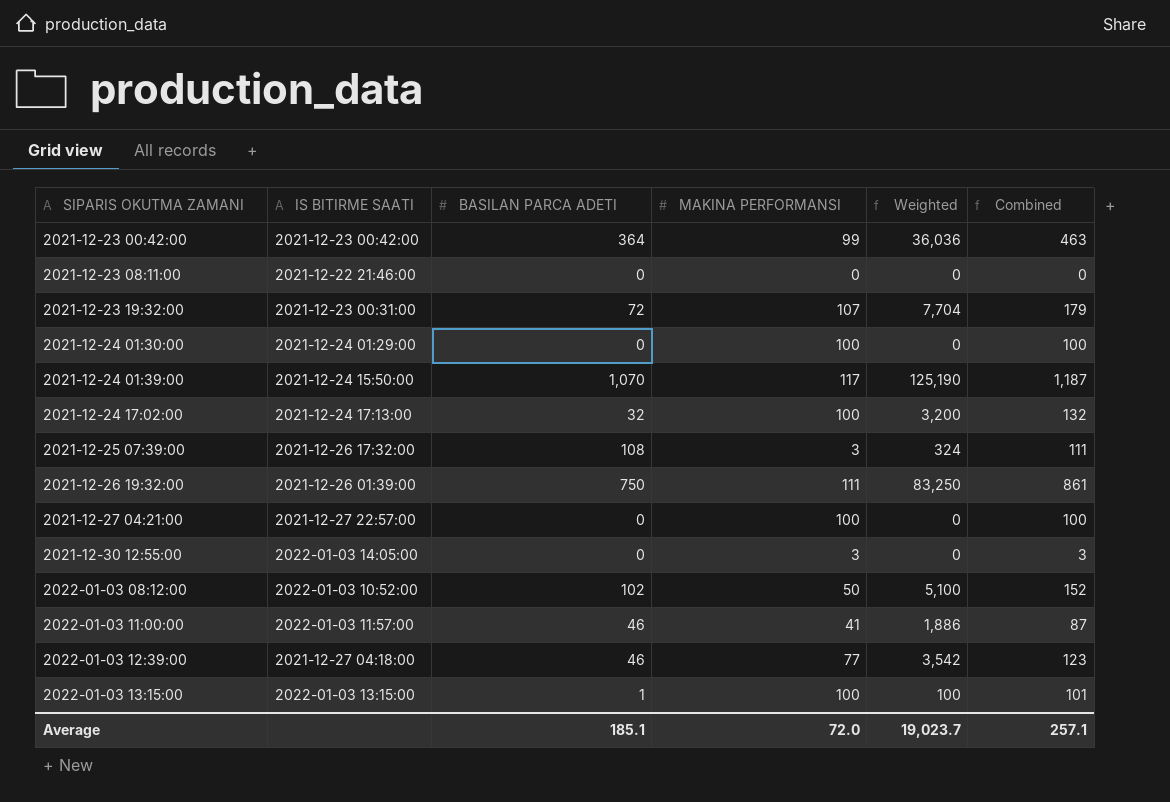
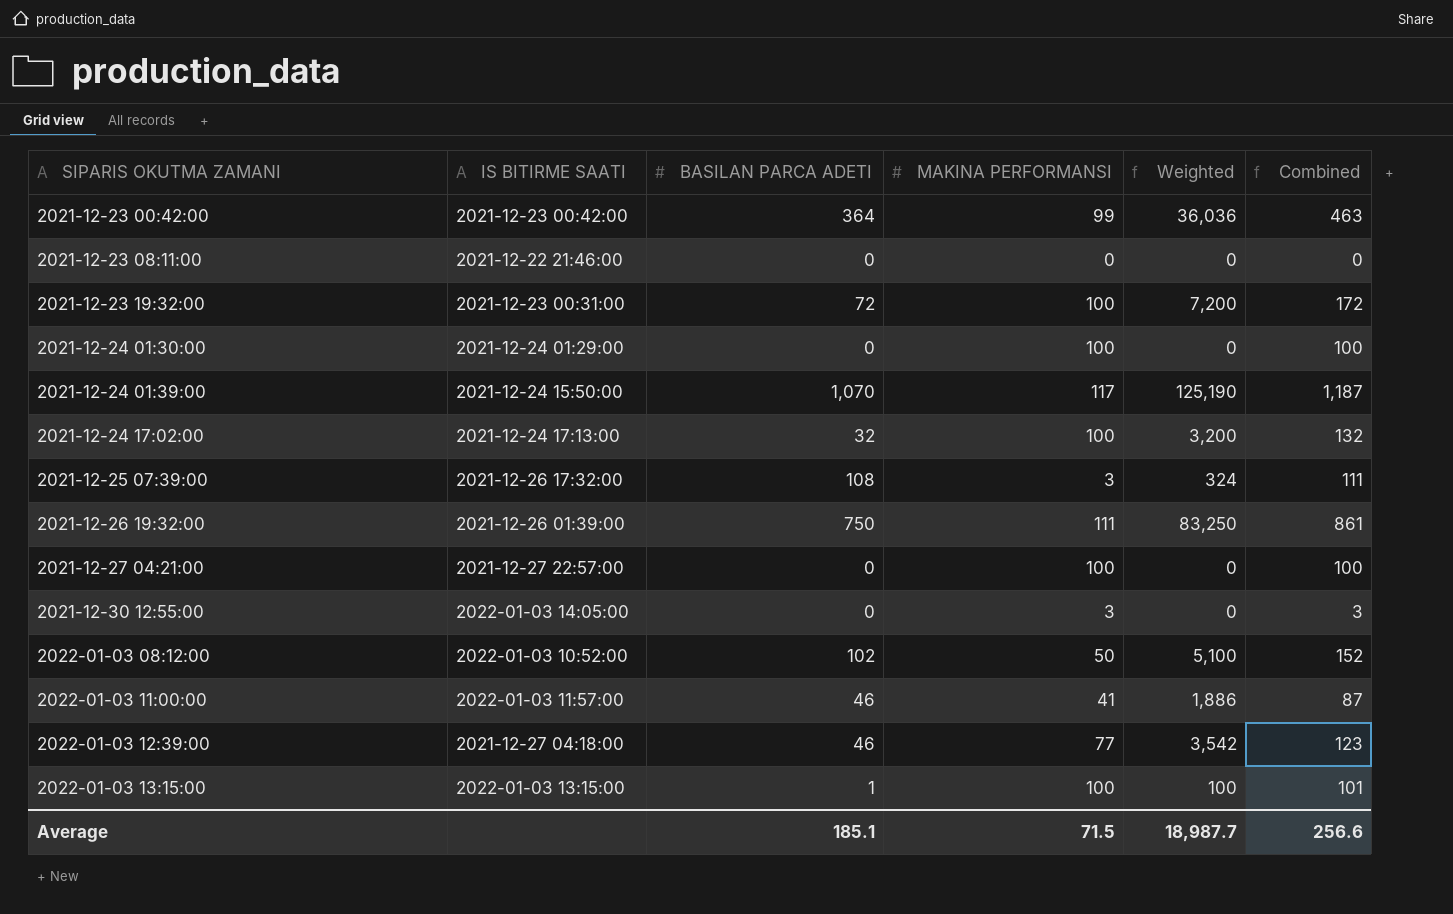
2021-12-23 19:32:00 | MAKINA PERFORMANSI: 107 -> 100
2021-12-23 19:32:00 | Weighted: 7,704 -> 7,200
2021-12-23 19:32:00 | Combined: 179 -> 172
Average | MAKINA PERFORMANSI: 72.0 -> 71.5
Average | Weighted: 19,023.7 -> 18,987.7
Average | Combined: 257.1 -> 256.6

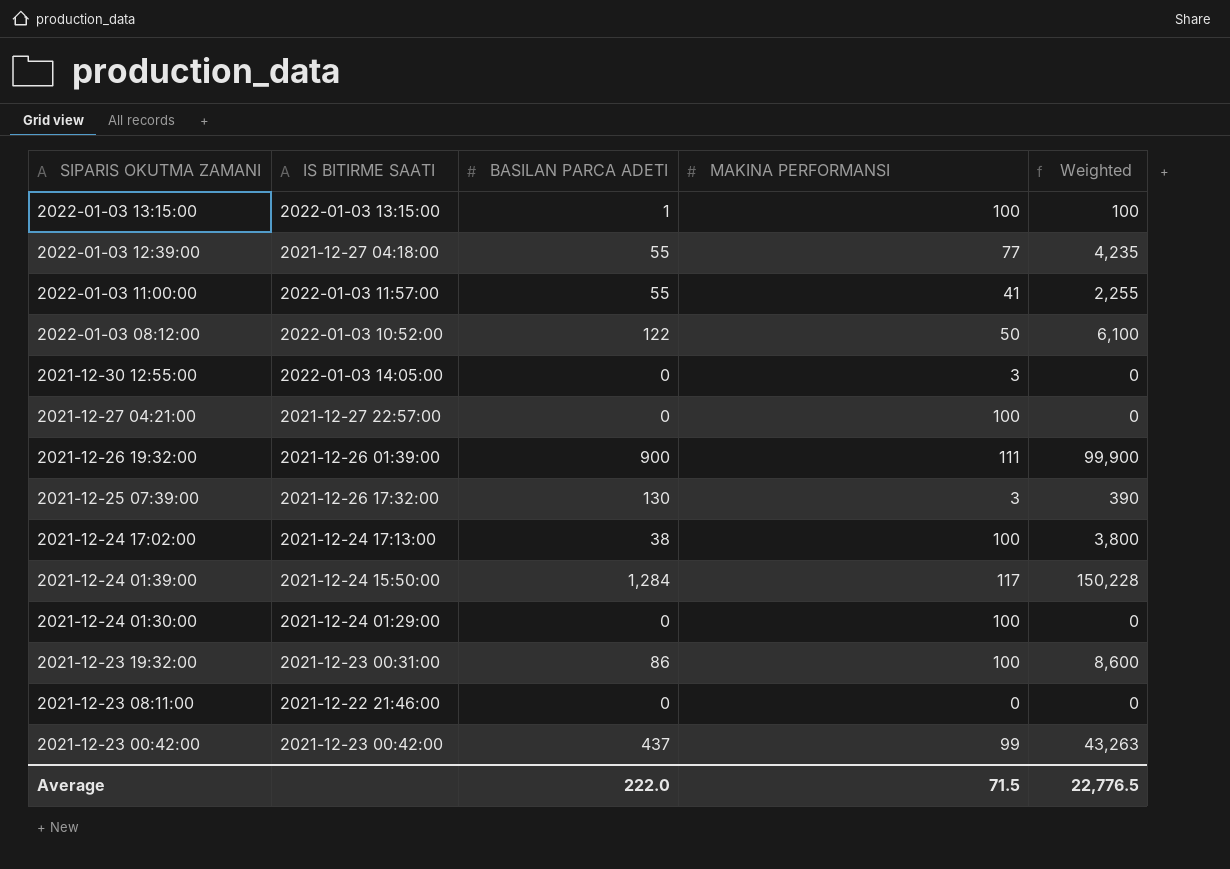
row order: SIPARIS OKUTMA ZAMANI ascending -> SIPARIS OKUTMA ZAMANI descending
column Combined | formula: [BASILAN PARCA ADETI] + [MAKINA PERFORMANSI] -> none
2022-01-03 12:39:00 | BASILAN PARCA ADETI: 46 -> 55
2022-01-03 12:39:00 | Weighted: 3,542 -> 4,235
2022-01-03 11:00:00 | BASILAN PARCA ADETI: 46 -> 55
2022-01-03 11:00:00 | Weighted: 1,886 -> 2,255
2022-01-03 08:12:00 | BASILAN PARCA ADETI: 102 -> 122
2022-01-03 08:12:00 | Weighted: 5,100 -> 6,100
2021-12-26 19:32:00 | BASILAN PARCA ADETI: 750 -> 900
2021-12-26 19:32:00 | Weighted: 83,250 -> 99,900
2021-12-25 07:39:00 | BASILAN PARCA ADETI: 108 -> 130
2021-12-25 07:39:00 | Weighted: 324 -> 390
2021-12-24 17:02:00 | BASILAN PARCA ADETI: 32 -> 38
2021-12-24 17:02:00 | Weighted: 3,200 -> 3,800
2021-12-24 01:39:00 | BASILAN PARCA ADETI: 1,070 -> 1,284
2021-12-24 01:39:00 | Weighted: 125,190 -> 150,228
2021-12-23 19:32:00 | BASILAN PARCA ADETI: 72 -> 86
2021-12-23 19:32:00 | Weighted: 7,200 -> 8,600
2021-12-23 00:42:00 | BASILAN PARCA ADETI: 364 -> 437
2021-12-23 00:42:00 | Weighted: 36,036 -> 43,263
Average | BASILAN PARCA ADETI: 185.1 -> 222.0
Average | Weighted: 18,987.7 -> 22,776.5

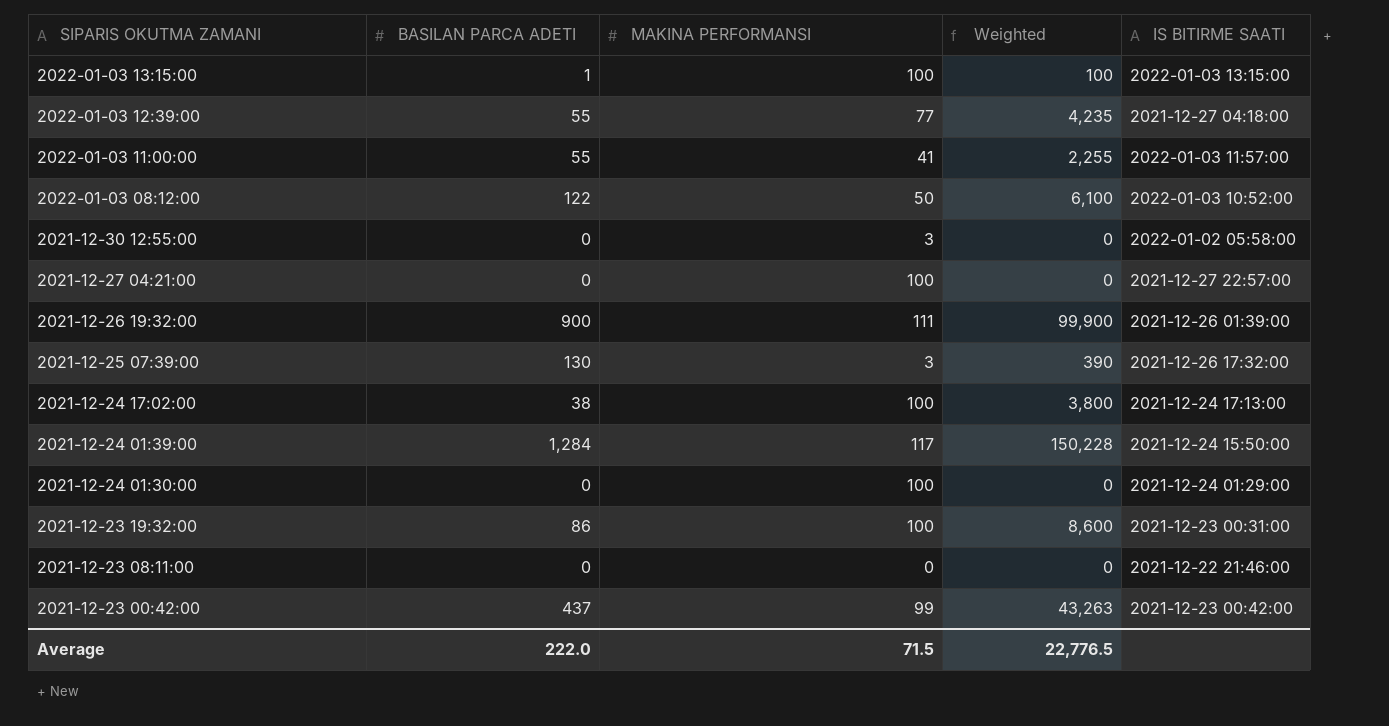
column IS BITIRME SAATI | position: 2 -> 5
2021-12-30 12:55:00 | IS BITIRME SAATI: 2022-01-03 14:05:00 -> 2022-01-02 05:58:00

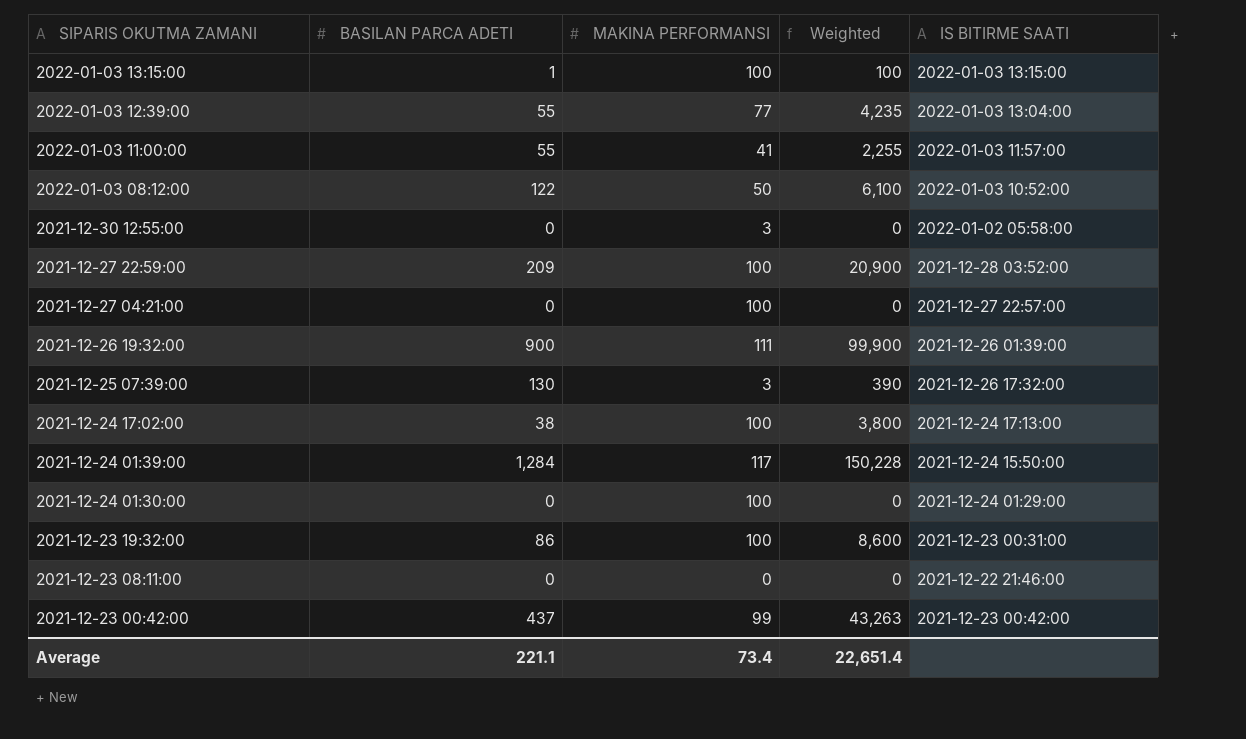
2022-01-03 12:39:00 | IS BITIRME SAATI: 2021-12-27 04:18:00 -> 2022-01-03 13:04:00
row 2021-12-27 22:59:00: none -> 209 | 100 | 20,900 | 2021-12-28 03:52:00
Average | BASILAN PARCA ADETI: 222.0 -> 221.1
Average | MAKINA PERFORMANSI: 71.5 -> 73.4
Average | Weighted: 22,776.5 -> 22,651.4

